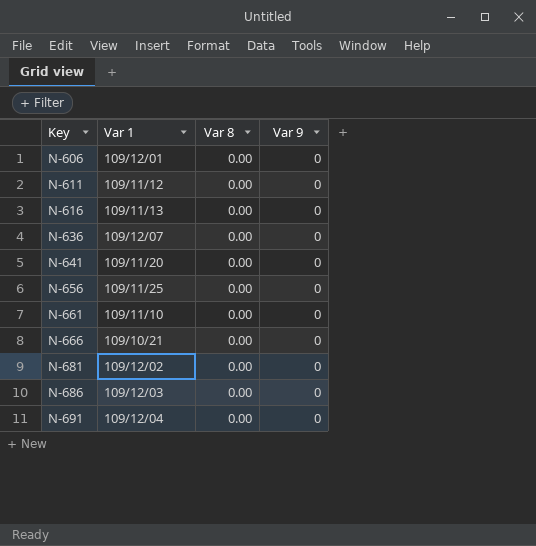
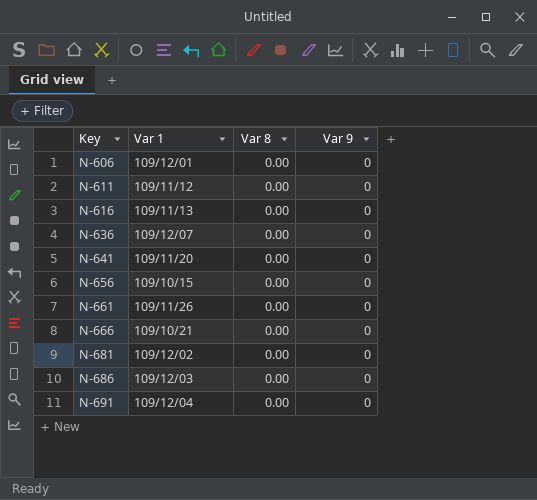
N-656 | Var 1: 109/11/25 -> 109/10/15
N-661 | Var 1: 109/11/10 -> 109/11/26

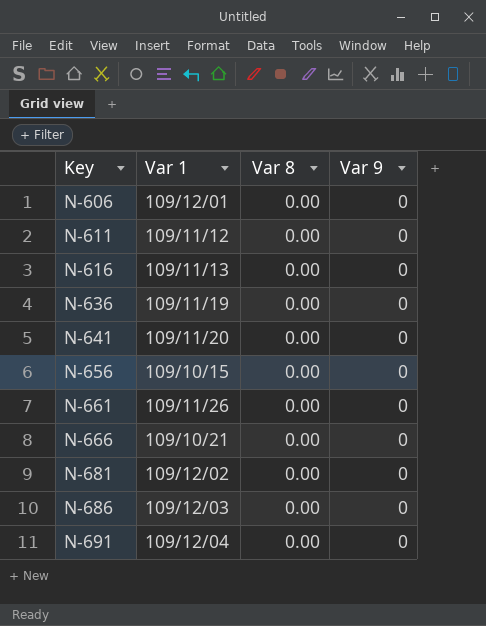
N-636 | Var 1: 109/12/07 -> 109/11/19

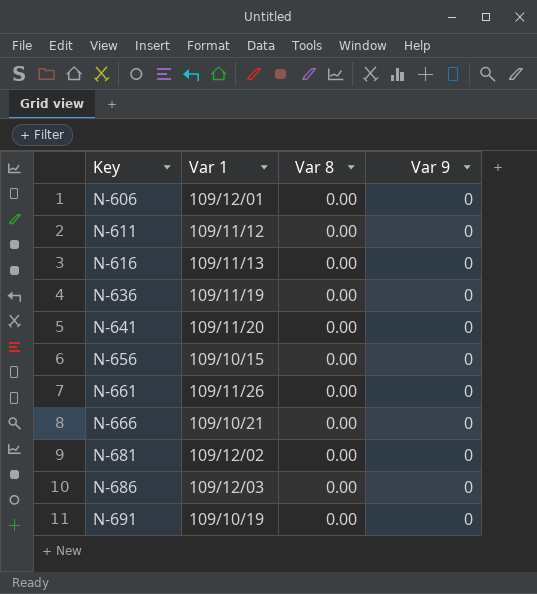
N-691 | Var 1: 109/12/04 -> 109/10/19

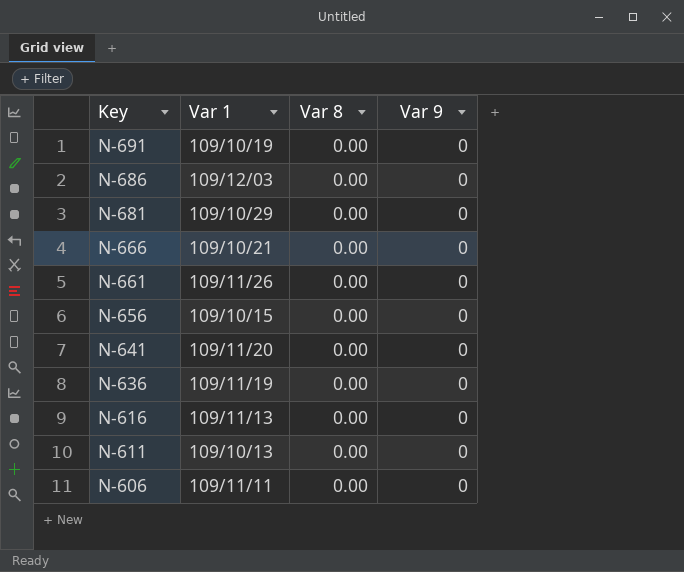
row order: Key ascending -> Key descending
N-681 | Var 1: 109/12/02 -> 109/10/29
N-611 | Var 1: 109/11/12 -> 109/10/13
N-606 | Var 1: 109/12/01 -> 109/11/11

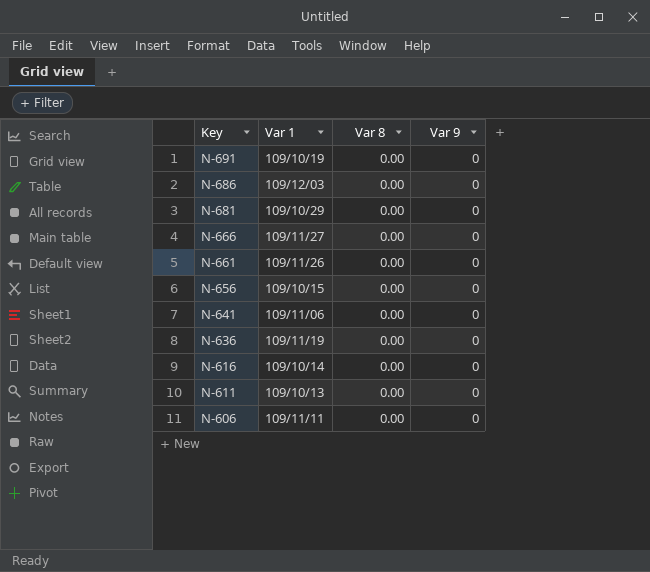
N-666 | Var 1: 109/10/21 -> 109/11/27
N-641 | Var 1: 109/11/20 -> 109/11/06
N-616 | Var 1: 109/11/13 -> 109/10/14

